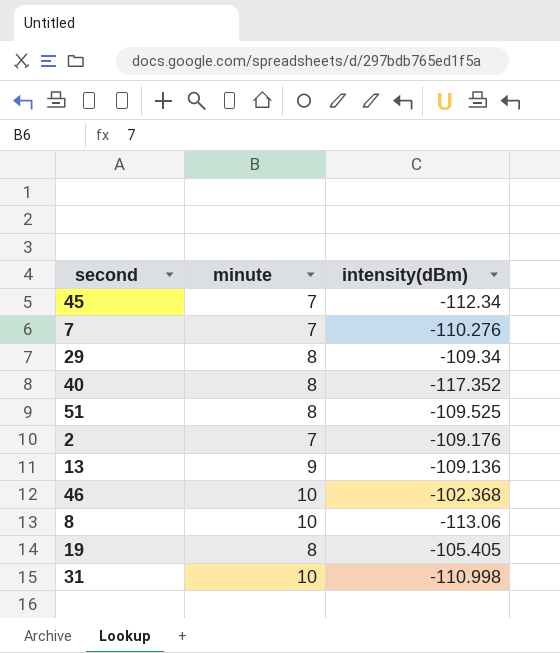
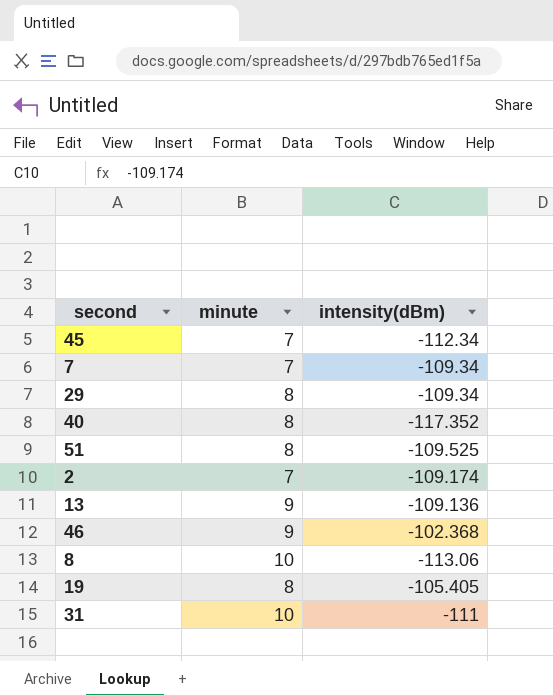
7 | intensity(dBm): -110.276 -> -109.34
2 | intensity(dBm): -109.176 -> -109.174
46 | minute: 10 -> 9
31 | intensity(dBm): -110.998 -> -111

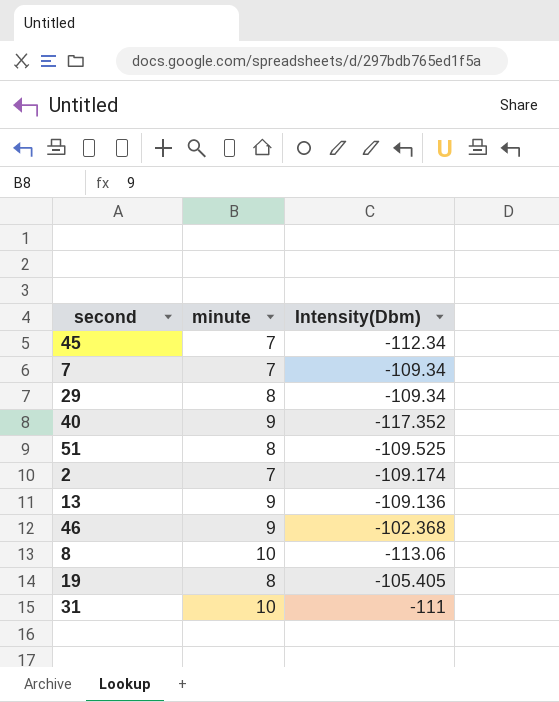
column name: intensity(dBm) -> Intensity(Dbm)
40 | minute: 8 -> 9

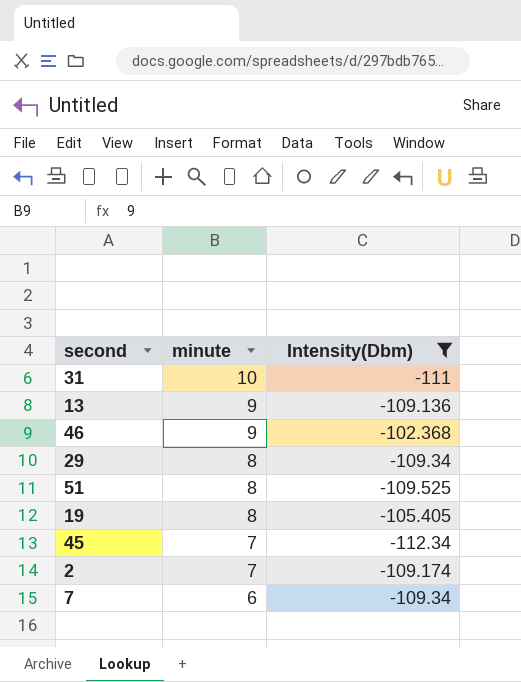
filter: none -> Intensity(Dbm) >= -112.34
row order: none -> minute descending
7 | minute: 7 -> 6

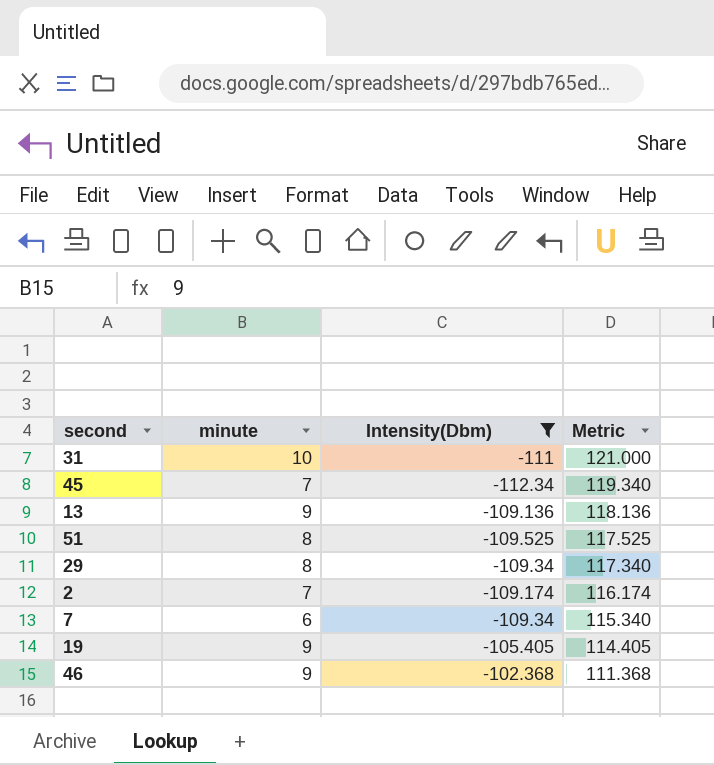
row order: minute descending -> Metric descending
column Metric | formula: none -> [minute] - [Intensity(Dbm)]
19 | minute: 8 -> 9

